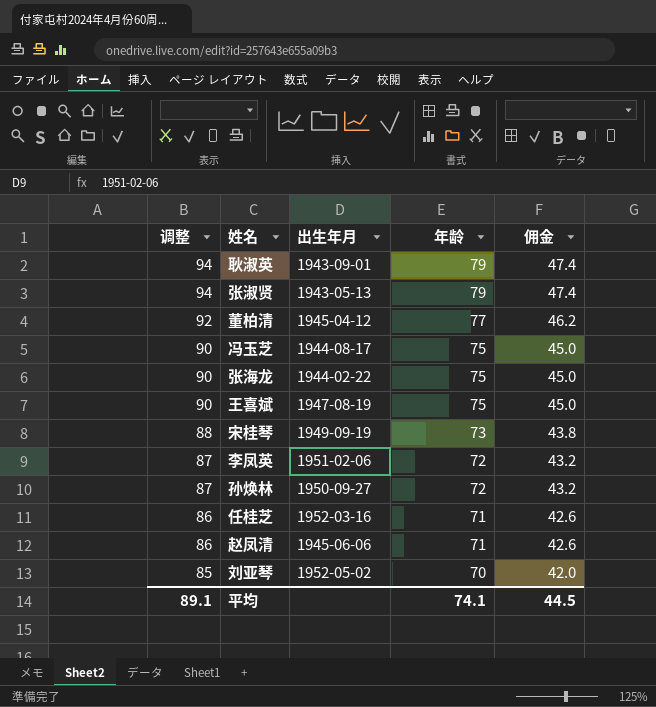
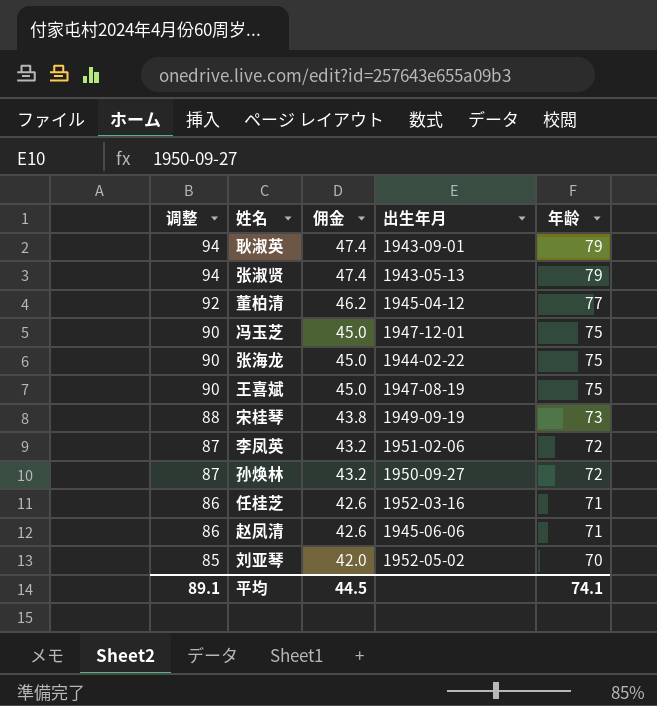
column 佣金 | position: 5 -> 3
冯玉芝 | 出生年月: 1944-08-17 -> 1947-12-01

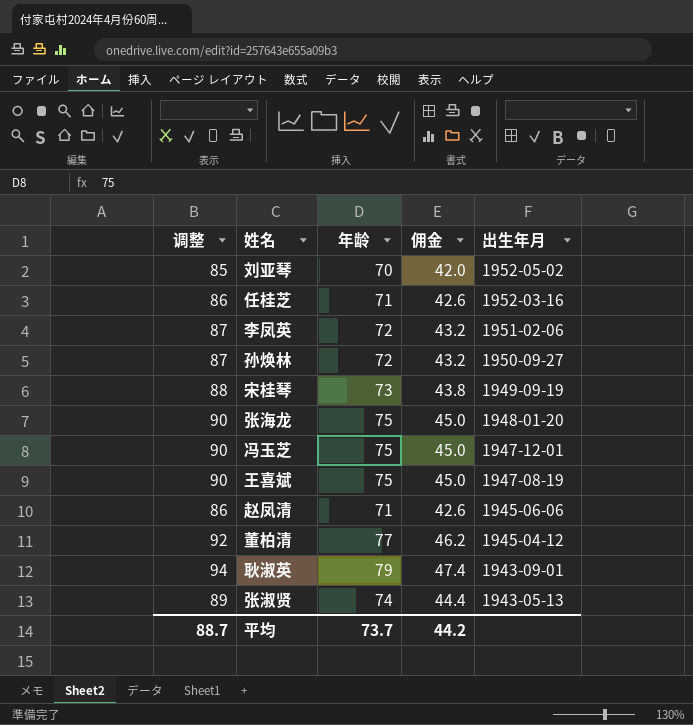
row order: 调整 descending -> 出生年月 descending
column 年龄 | position: 5 -> 3
张海龙 | 出生年月: 1944-02-22 -> 1948-01-20
张淑贤 | 调整: 94 -> 89
张淑贤 | 年龄: 79 -> 74
张淑贤 | 佣金: 47.4 -> 44.4
平均 | 调整: 89.1 -> 88.7
平均 | 年龄: 74.1 -> 73.7
平均 | 佣金: 44.5 -> 44.2

